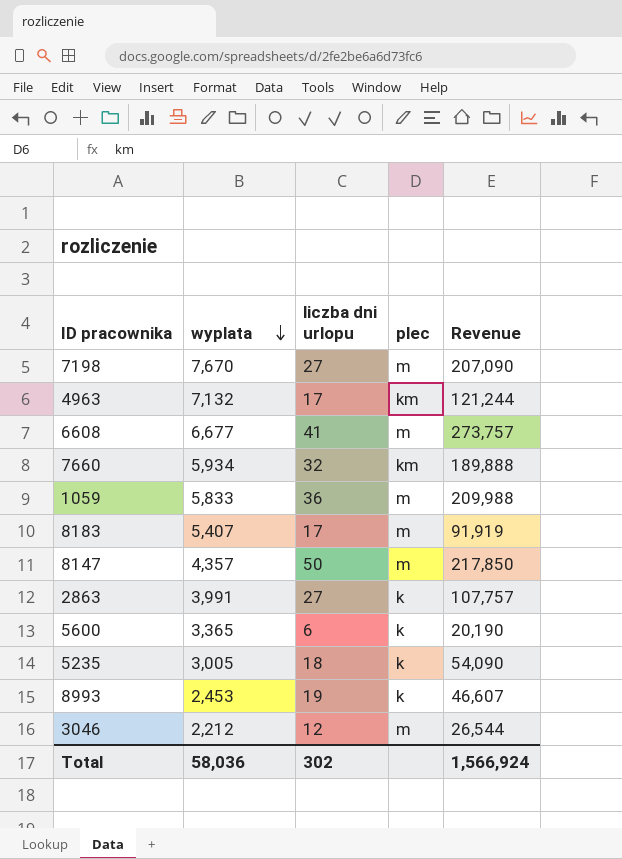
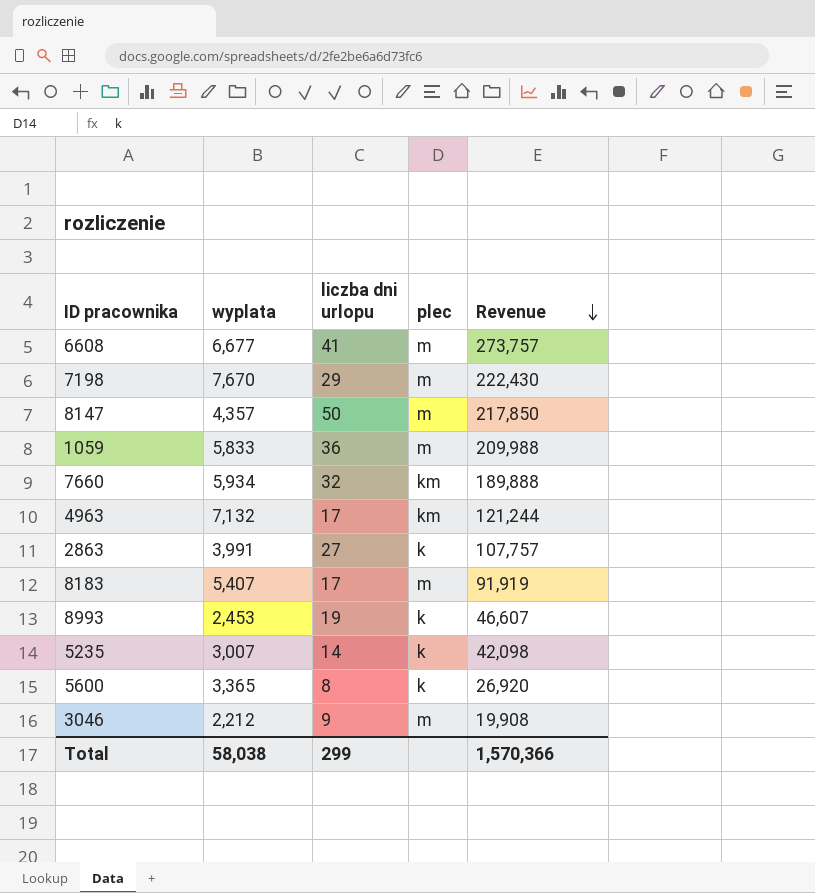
row order: wyplata descending -> Revenue descending
7198 | liczba dni urlopu: 27 -> 29
7198 | Revenue: 207,090 -> 222,430
5235 | wyplata: 3,005 -> 3,007
5235 | liczba dni urlopu: 18 -> 14
5235 | Revenue: 54,090 -> 42,098
5600 | liczba dni urlopu: 6 -> 8
5600 | Revenue: 20,190 -> 26,920
3046 | liczba dni urlopu: 12 -> 9
3046 | Revenue: 26,544 -> 19,908
Total | wyplata: 58,036 -> 58,038
Total | liczba dni urlopu: 302 -> 299
Total | Revenue: 1,566,924 -> 1,570,366

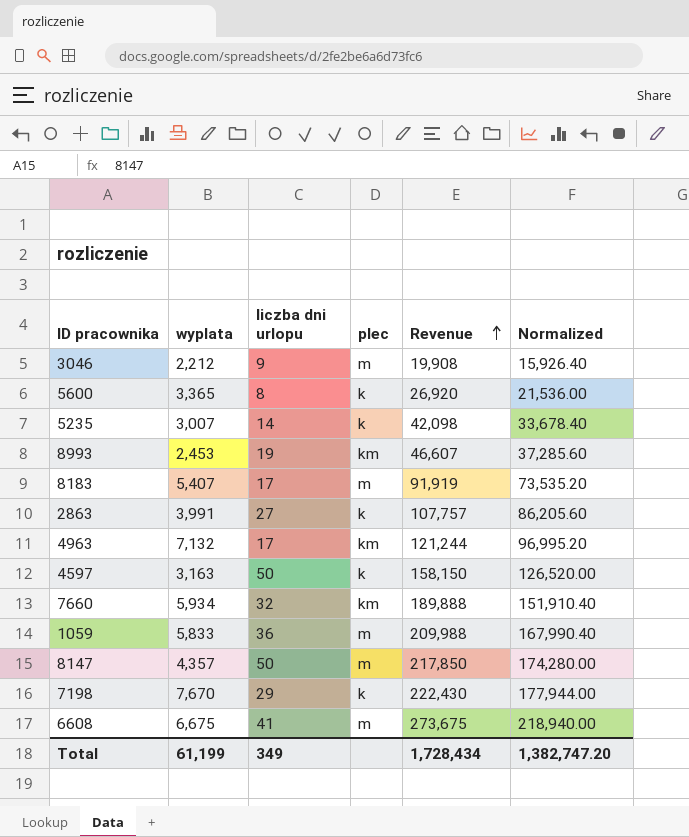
row order: Revenue descending -> Revenue ascending
column Normalized | formula: none -> [Revenue] * 0.8
8993 | plec: k -> km
row 4597: none -> 3,163 | 50 | k | 158,150 | 126,520.00
7198 | plec: m -> k
6608 | wyplata: 6,677 -> 6,675
6608 | Revenue: 273,757 -> 273,675
Total | wyplata: 58,038 -> 61,199
Total | liczba dni urlopu: 299 -> 349
Total | Revenue: 1,570,366 -> 1,728,434

